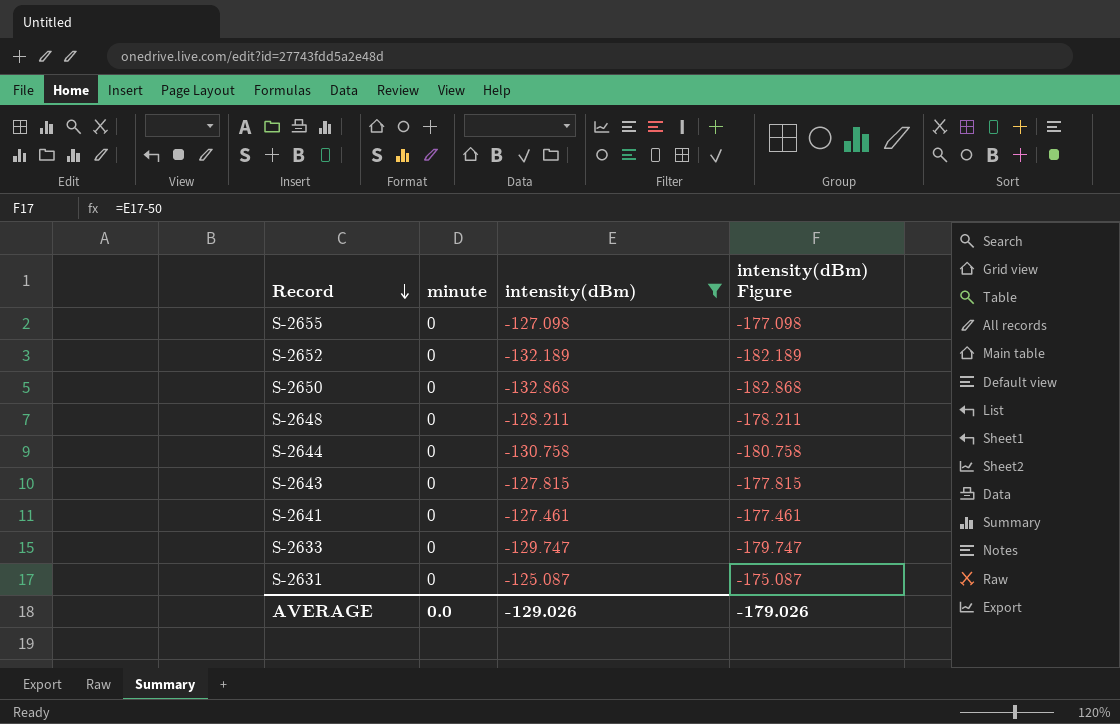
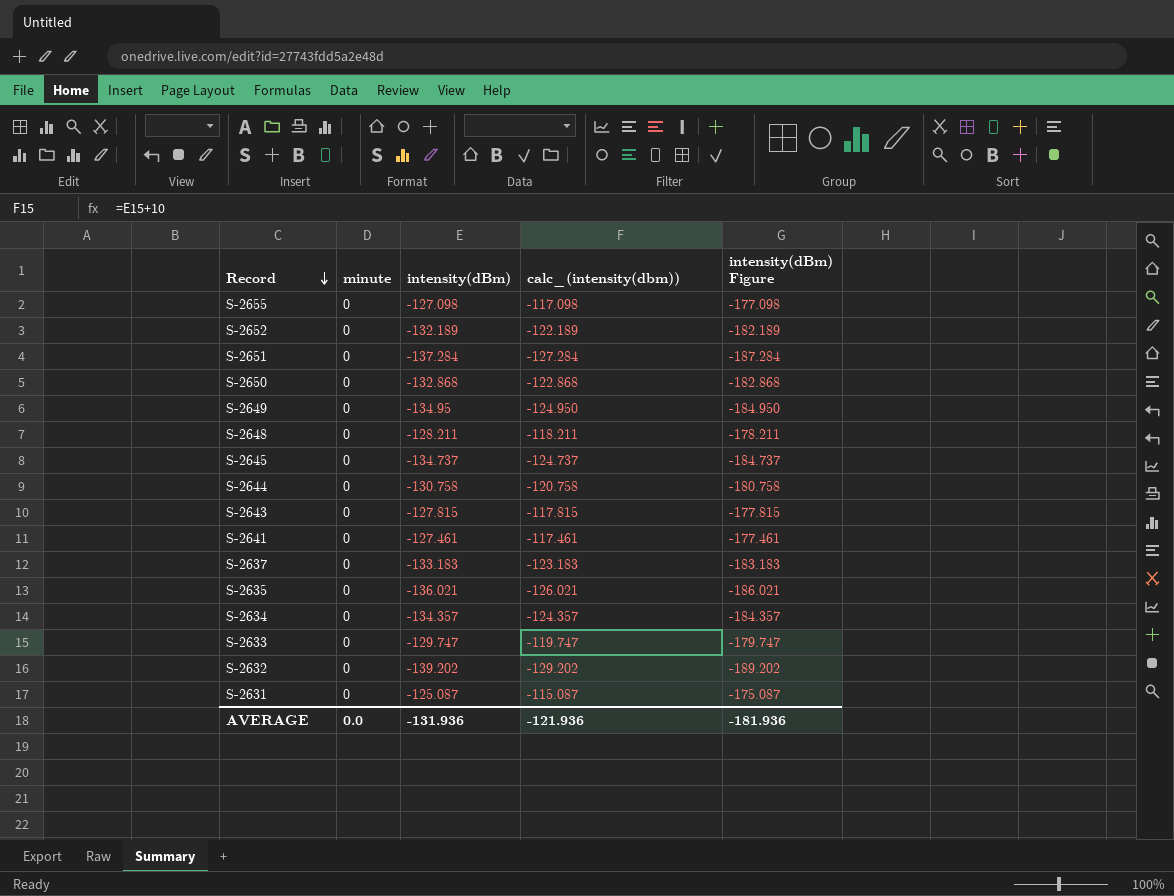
filter: intensity(dBm) >= -132.868 -> none
column calc_(intensity(dbm)) | formula: none -> [intensity(dBm)] + 10
AVERAGE | intensity(dBm): -129.026 -> -131.936
AVERAGE | intensity(dBm) Figure: -179.026 -> -181.936

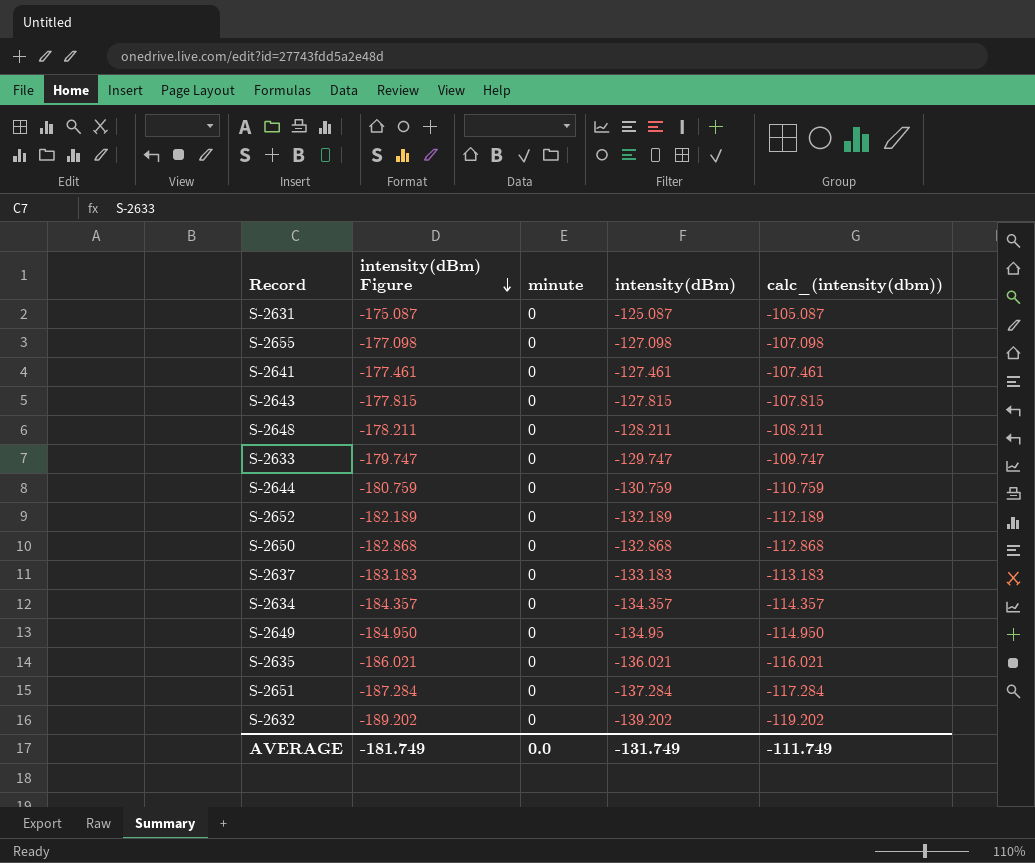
row order: Record descending -> intensity(dBm) Figure descending
column intensity(dBm) Figure | position: 5 -> 2
column calc_(intensity(dbm)) | formula: [intensity(dBm)] + 10 -> [intensity(dBm)] + 20
row S-2645: 0 | -134.737 | -124.737 | -184.737 -> none
S-2644 | intensity(dBm) Figure: -180.758 -> -180.759
S-2644 | intensity(dBm): -130.758 -> -130.759
AVERAGE | intensity(dBm) Figure: -181.936 -> -181.749
AVERAGE | intensity(dBm): -131.936 -> -131.749
AVERAGE | calc_(intensity(dbm)): -121.936 -> -111.749

